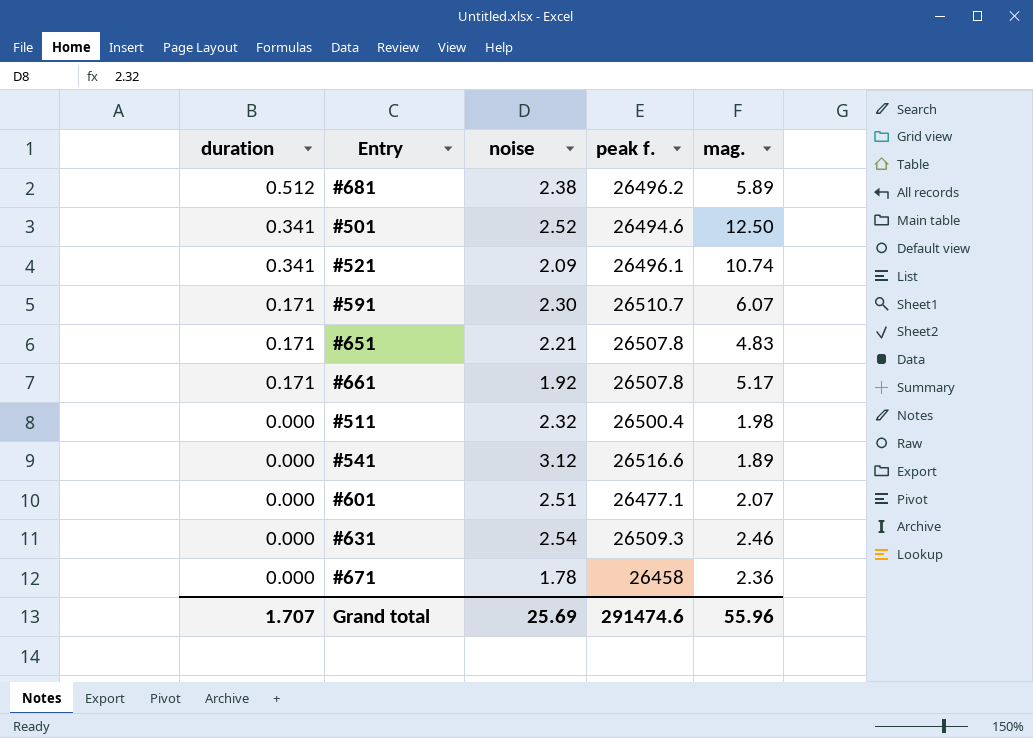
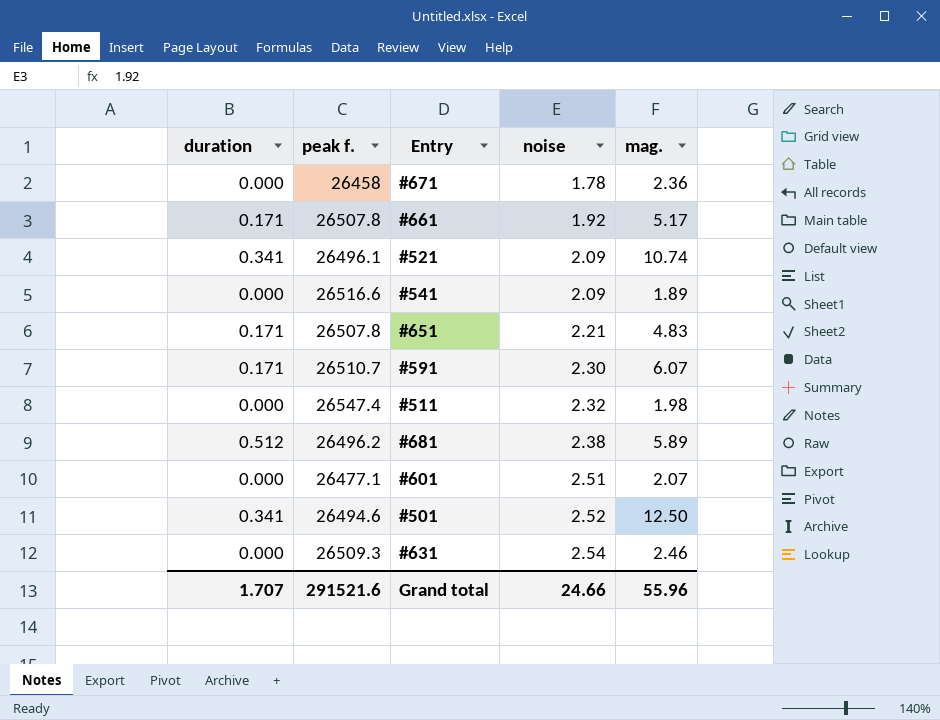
row order: duration descending -> noise ascending
column peak f. | position: 4 -> 2
#541 | noise: 3.12 -> 2.09
#511 | peak f.: 26500.4 -> 26547.4
Grand total | peak f.: 291474.6 -> 291521.6
Grand total | noise: 25.69 -> 24.66

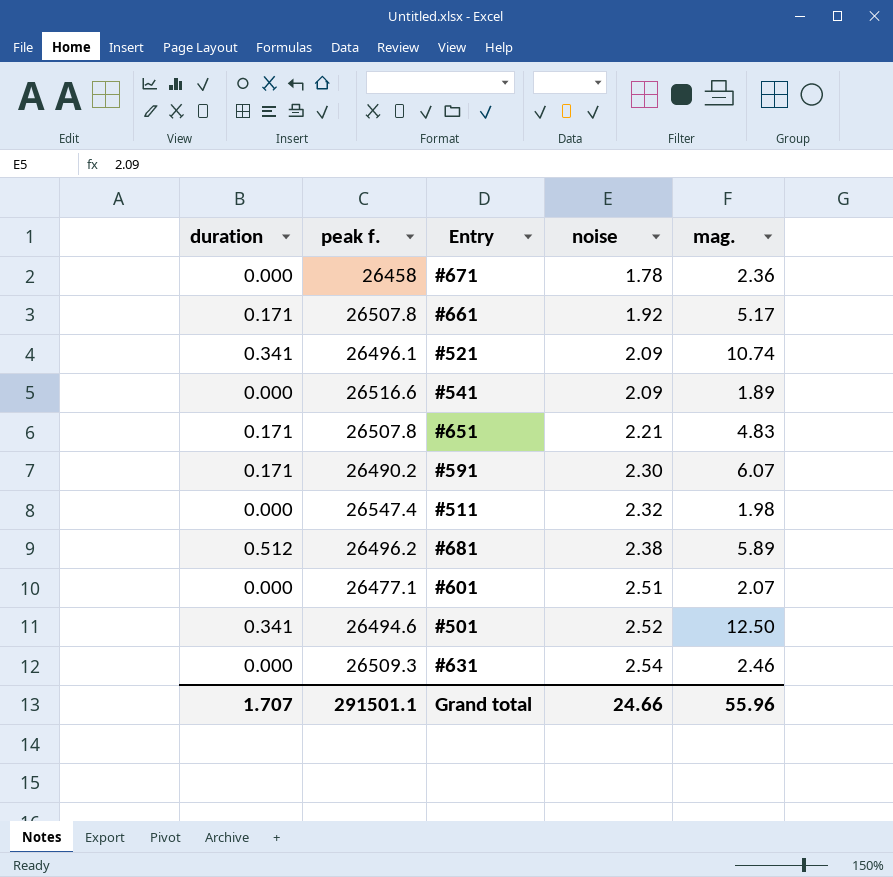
#591 | peak f.: 26510.7 -> 26490.2
Grand total | peak f.: 291521.6 -> 291501.1

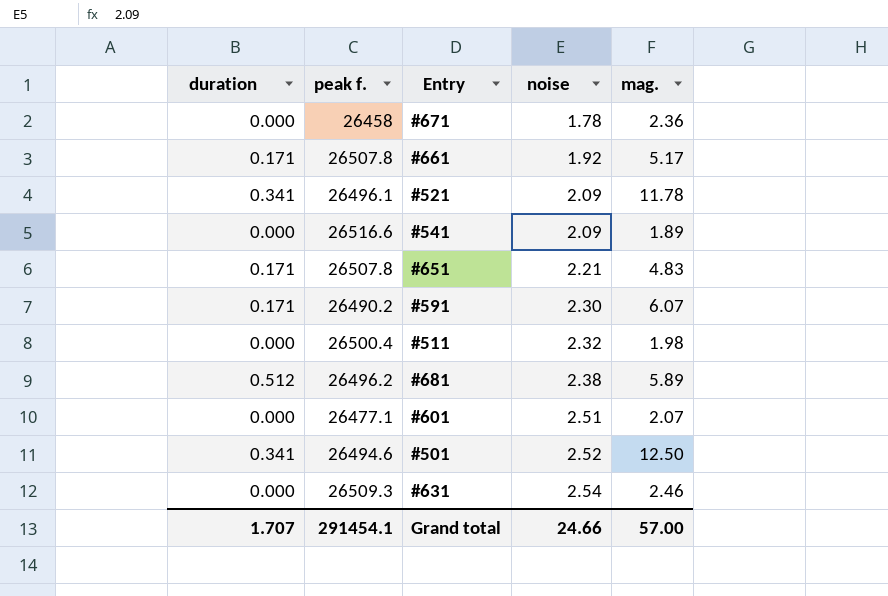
#521 | mag.: 10.74 -> 11.78
#511 | peak f.: 26547.4 -> 26500.4
Grand total | peak f.: 291501.1 -> 291454.1
Grand total | mag.: 55.96 -> 57.00

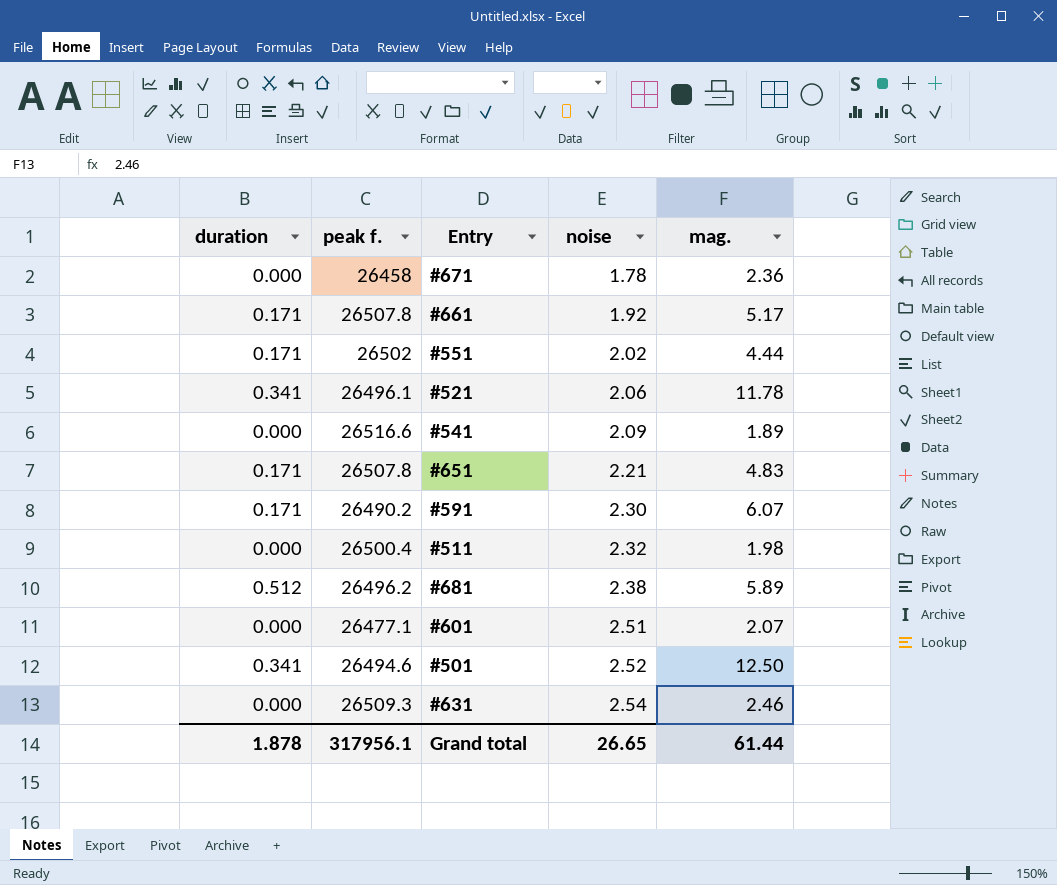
row #551: none -> 0.171 | 26502 | 2.02 | 4.44
#521 | noise: 2.09 -> 2.06
Grand total | duration: 1.707 -> 1.878
Grand total | peak f.: 291454.1 -> 317956.1
Grand total | noise: 24.66 -> 26.65
Grand total | mag.: 57.00 -> 61.44

